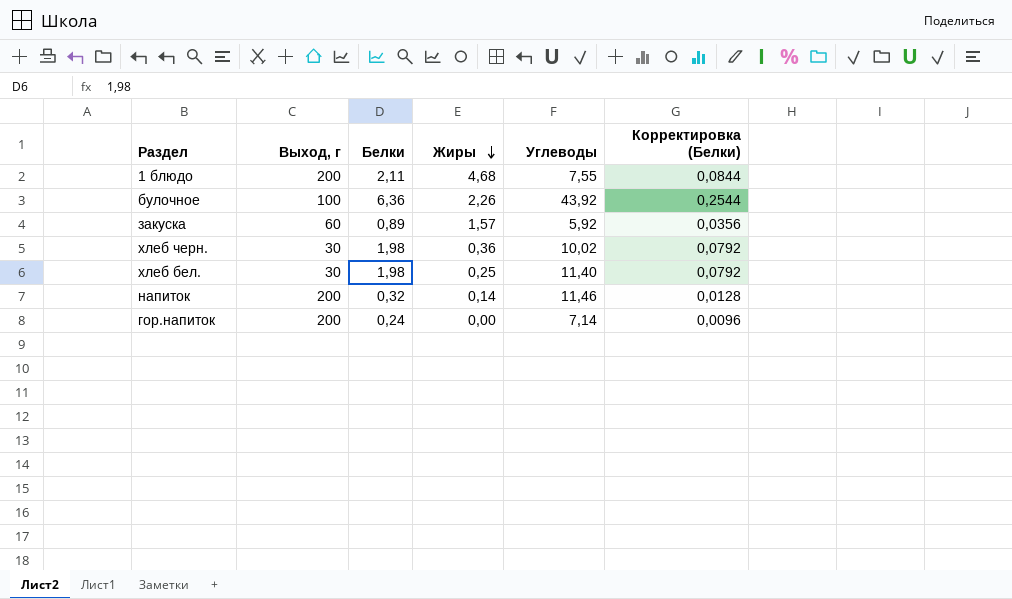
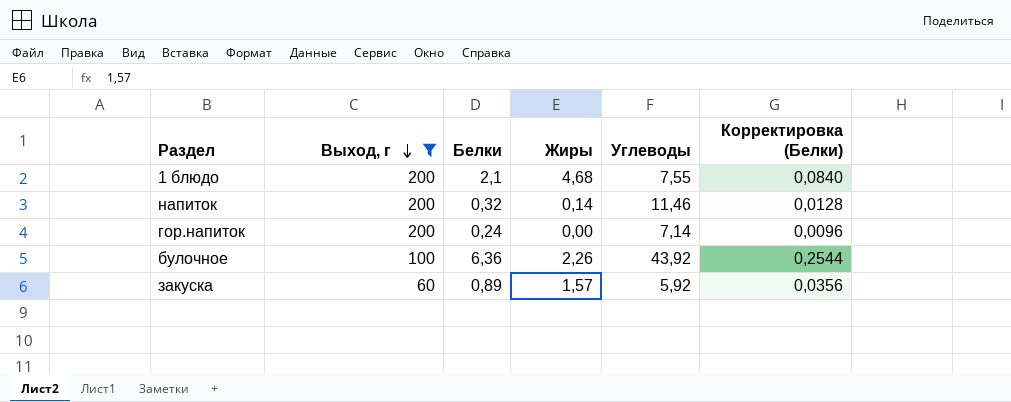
filter: none -> Выход, г != 30
row order: Жиры descending -> Выход, г descending
1 блюдо | Белки: 2,11 -> 2,1
1 блюдо | Корректировка (Белки): 0,0844 -> 0,0840

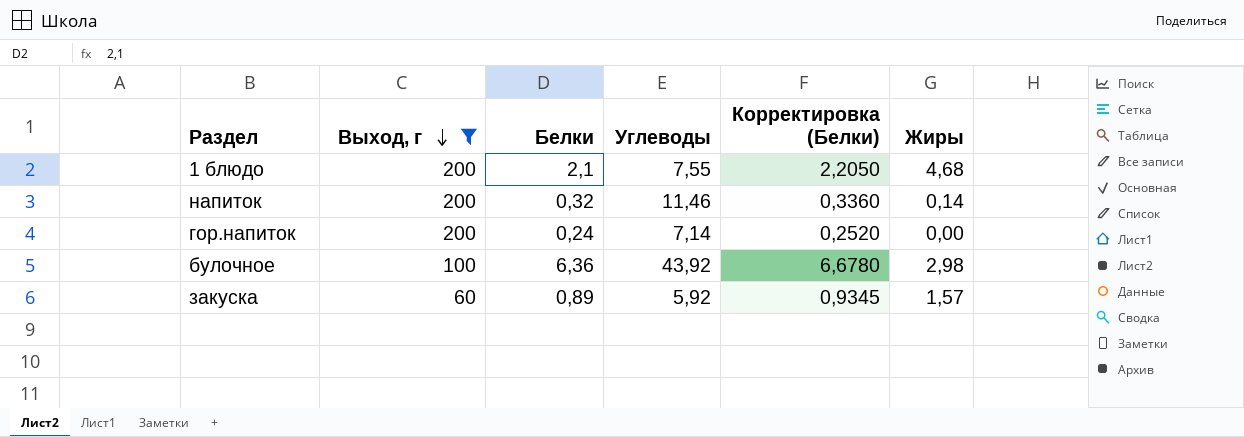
column Корректировка (Белки) | formula: [Белки] * 0,04 -> [Белки] * 1,05
column Жиры | position: 4 -> 6
булочное | Жиры: 2,26 -> 2,98

